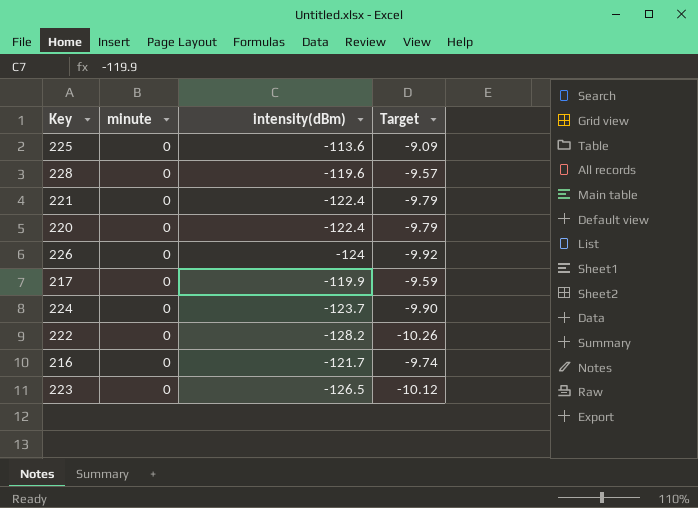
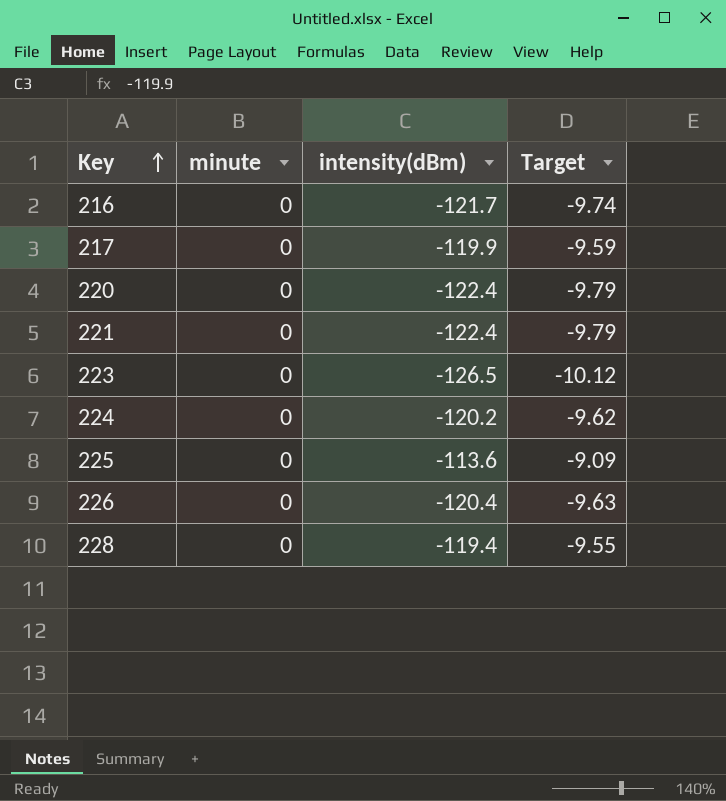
row order: none -> Key ascending
row 222: 0 | -128.2 | -10.26 -> none
224 | intensity(dBm): -123.7 -> -120.2
224 | Target: -9.90 -> -9.62
226 | intensity(dBm): -124 -> -120.4
226 | Target: -9.92 -> -9.63
228 | intensity(dBm): -119.6 -> -119.4
228 | Target: -9.57 -> -9.55

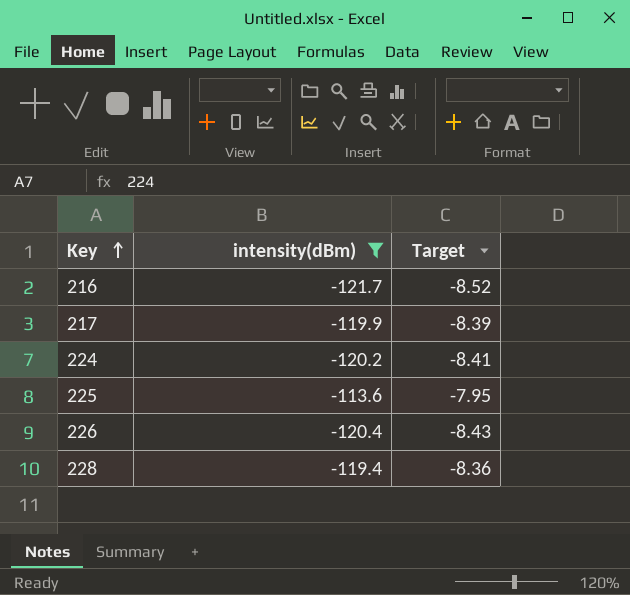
filter: none -> intensity(dBm) >= -121.7
column minute | position: 2 -> none
column Target | formula: [intensity(dBm)] * 0.08 -> [intensity(dBm)] * 0.07

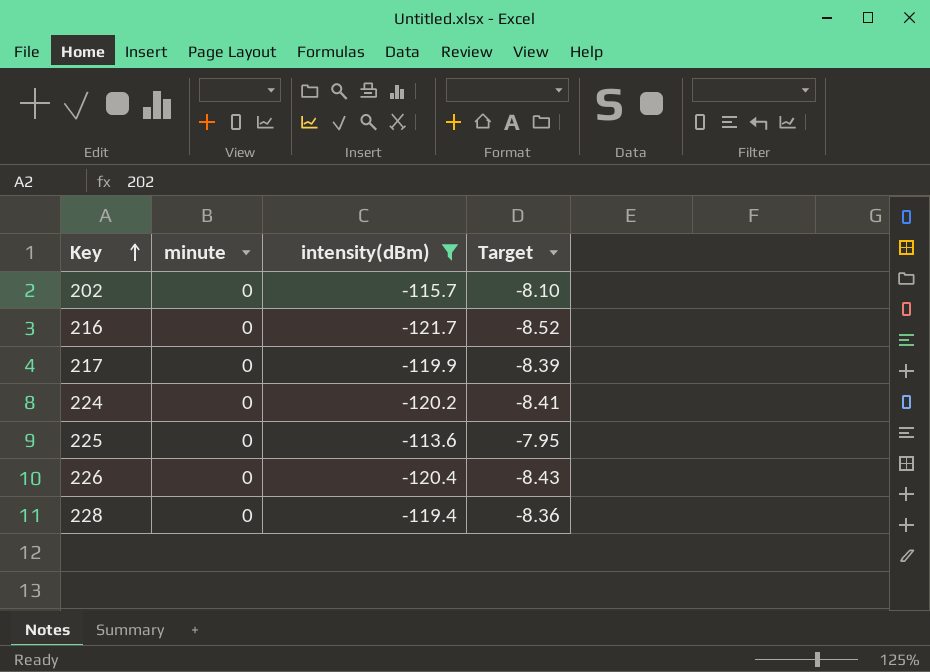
column minute | position: none -> 2
row 202: none -> 0 | -115.7 | -8.10

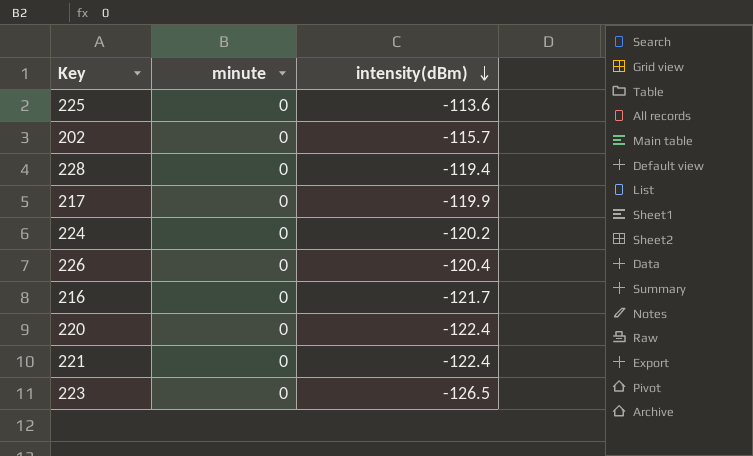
filter: intensity(dBm) >= -121.7 -> none
row order: Key ascending -> intensity(dBm) descending
column Target | formula: [intensity(dBm)] * 0.07 -> none

